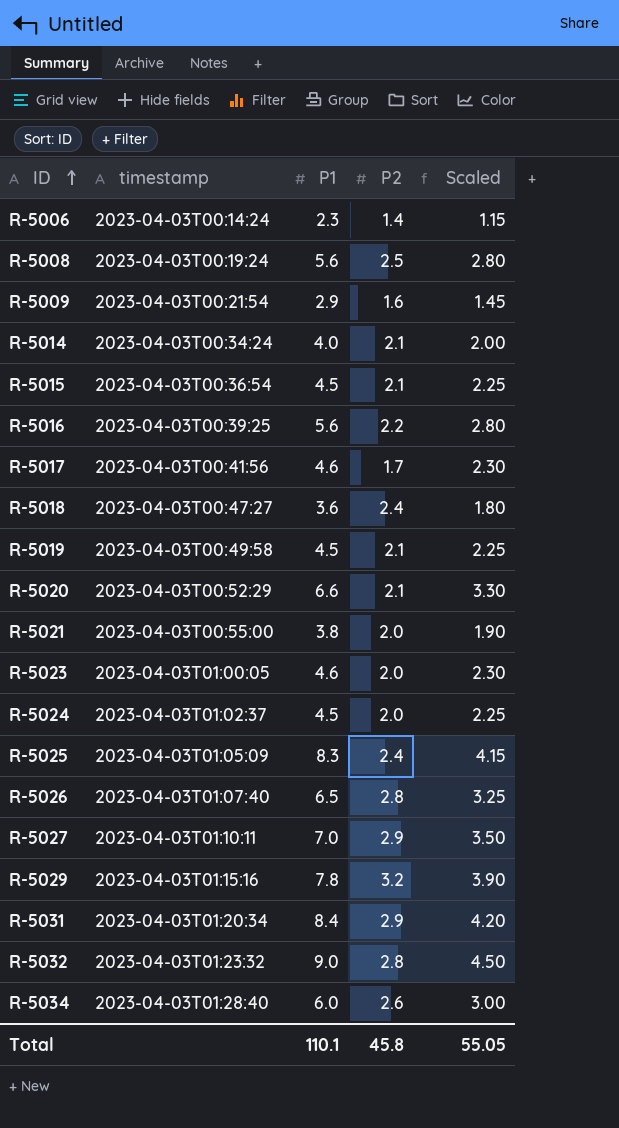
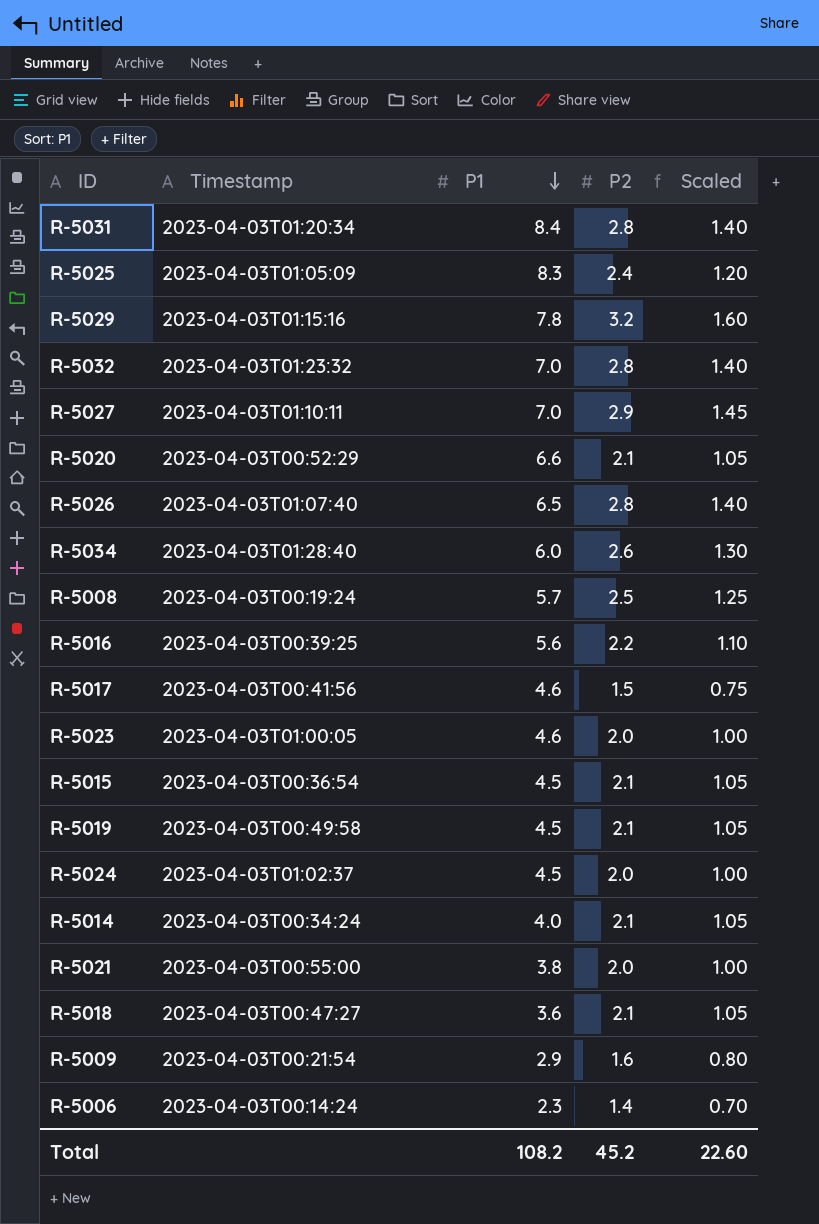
row order: ID ascending -> P1 descending
column name: timestamp -> Timestamp
column Scaled | formula: [P1] * 0.5 -> [P2] * 0.5
R-5031 | P2: 2.9 -> 2.8
R-5032 | P1: 9.0 -> 7.0
R-5008 | P1: 5.6 -> 5.7
R-5017 | P2: 1.7 -> 1.5
R-5018 | P2: 2.4 -> 2.1
Total | P1: 110.1 -> 108.2
Total | P2: 45.8 -> 45.2
Total | Scaled: 55.05 -> 22.60

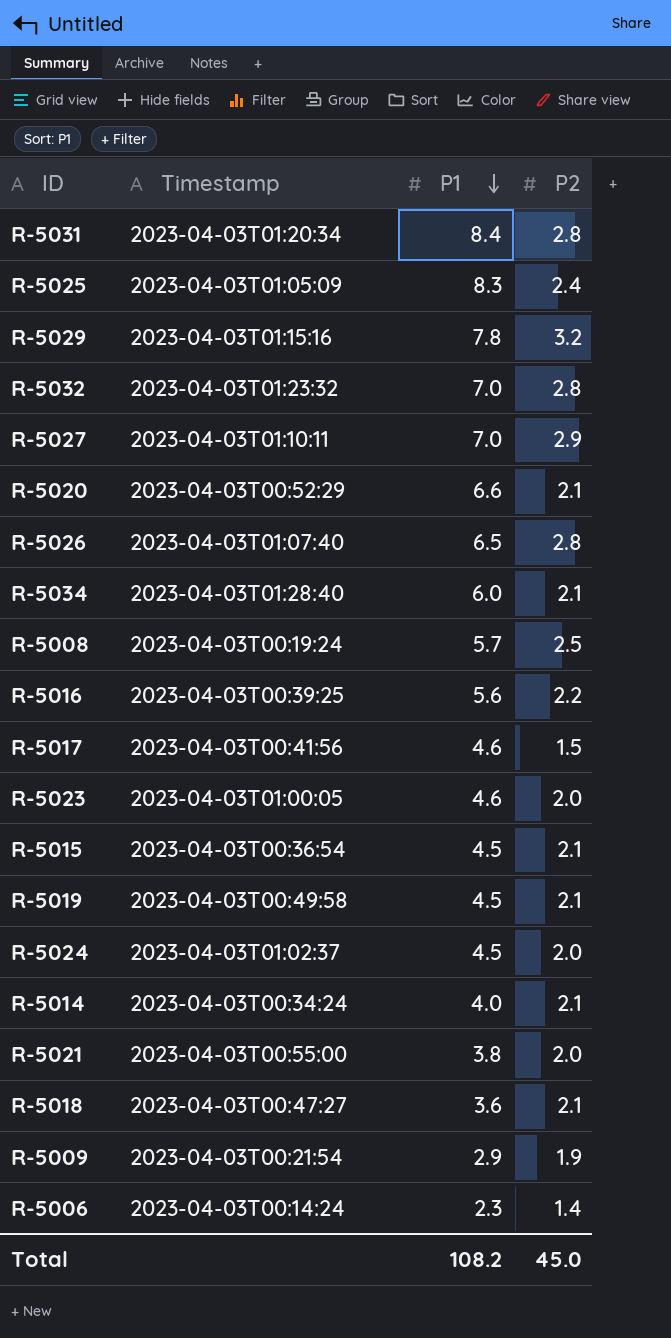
column Scaled | formula: [P2] * 0.5 -> none
R-5034 | P2: 2.6 -> 2.1
R-5009 | P2: 1.6 -> 1.9
Total | P2: 45.2 -> 45.0

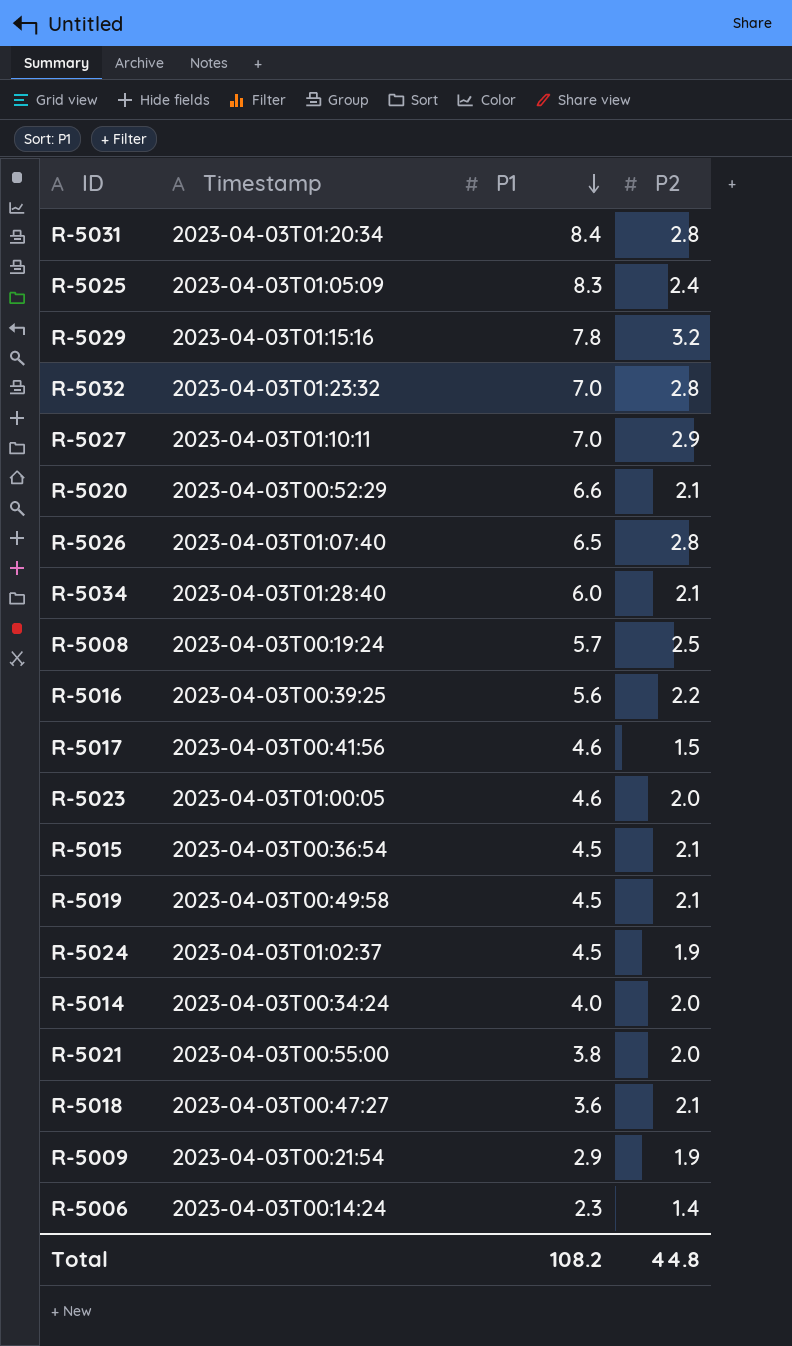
R-5024 | P2: 2.0 -> 1.9
R-5014 | P2: 2.1 -> 2.0
Total | P2: 45.0 -> 44.8

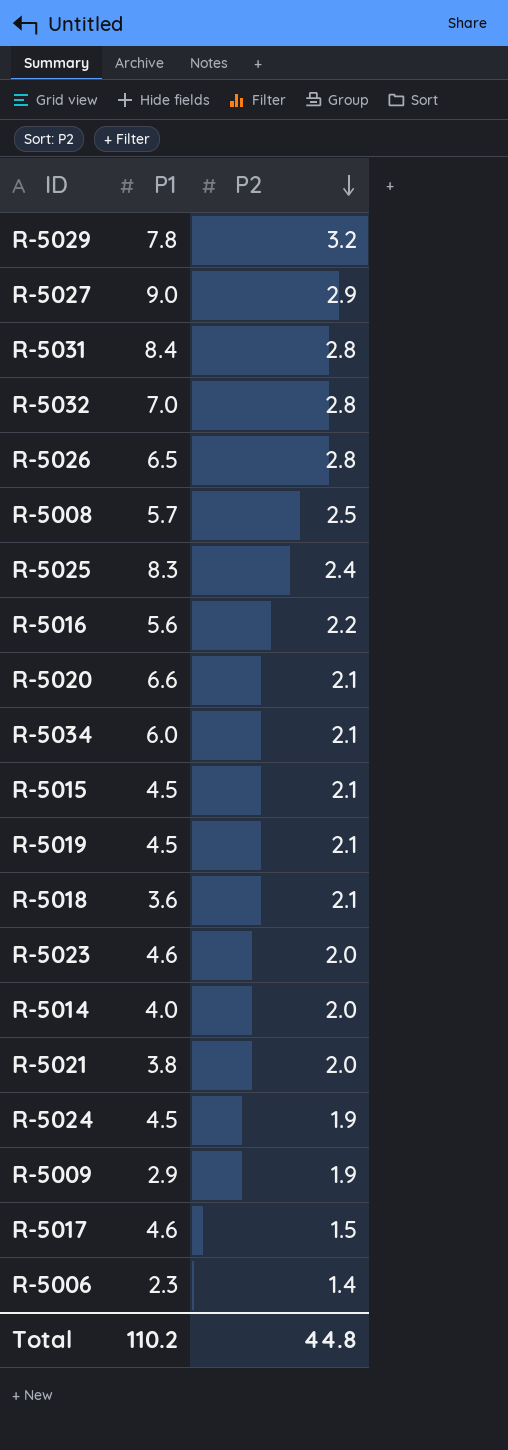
row order: P1 descending -> P2 descending
column Timestamp | position: 2 -> none
R-5027 | P1: 7.0 -> 9.0
Total | P1: 108.2 -> 110.2

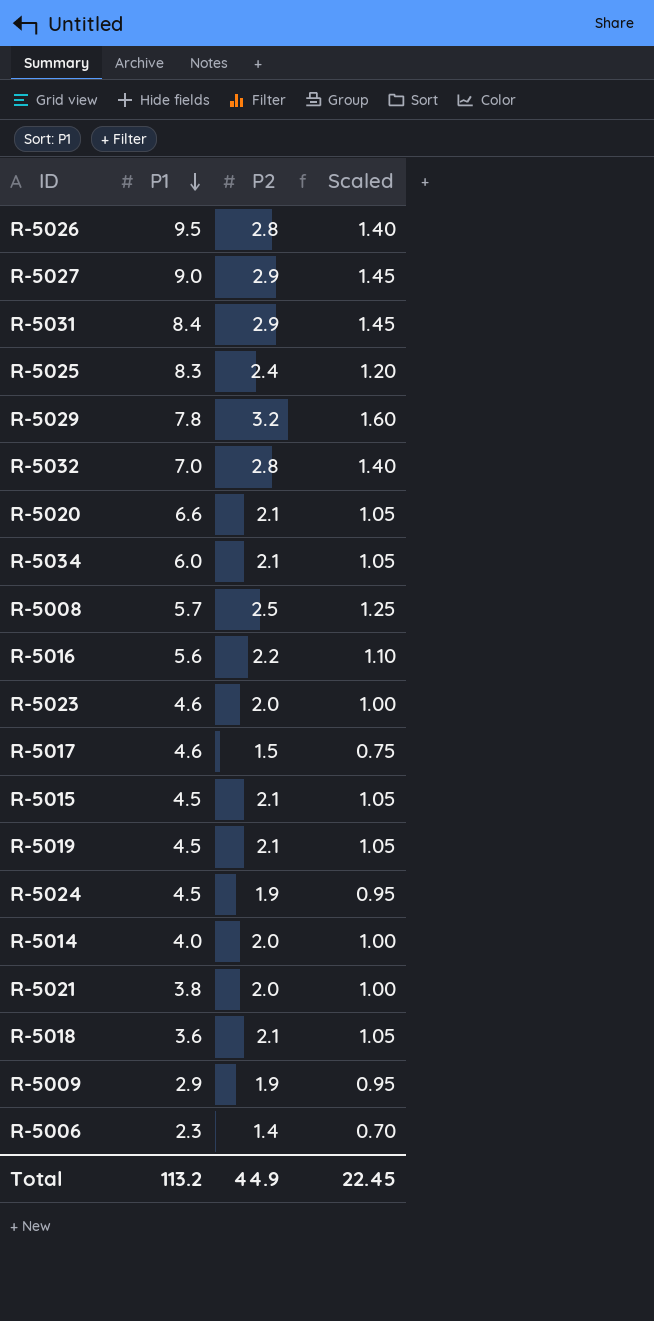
row order: P2 descending -> P1 descending
column Scaled | formula: none -> [P2] * 0.5
R-5026 | P1: 6.5 -> 9.5
R-5031 | P2: 2.8 -> 2.9
Total | P1: 110.2 -> 113.2
Total | P2: 44.8 -> 44.9

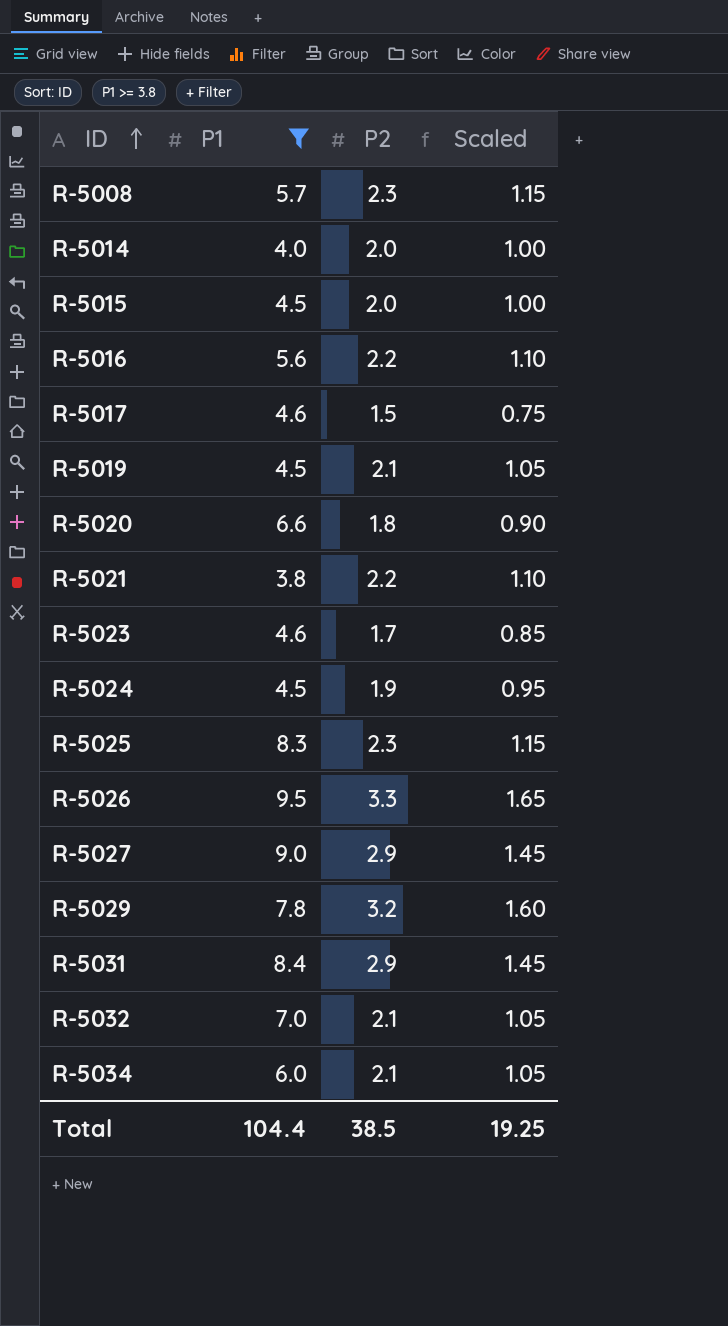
filter: none -> P1 >= 3.8
row order: P1 descending -> ID ascending
R-5008 | P2: 2.5 -> 2.3
R-5008 | Scaled: 1.25 -> 1.15
R-5015 | P2: 2.1 -> 2.0
R-5015 | Scaled: 1.05 -> 1.00
R-5020 | P2: 2.1 -> 1.8
R-5020 | Scaled: 1.05 -> 0.90
R-5021 | P2: 2.0 -> 2.2
R-5021 | Scaled: 1.00 -> 1.10
R-5023 | P2: 2.0 -> 1.7
R-5023 | Scaled: 1.00 -> 0.85
R-5025 | P2: 2.4 -> 2.3
R-5025 | Scaled: 1.20 -> 1.15
R-5026 | P2: 2.8 -> 3.3
R-5026 | Scaled: 1.40 -> 1.65
R-5032 | P2: 2.8 -> 2.1
R-5032 | Scaled: 1.40 -> 1.05
Total | P1: 113.2 -> 104.4
Total | P2: 44.9 -> 38.5
Total | Scaled: 22.45 -> 19.25

